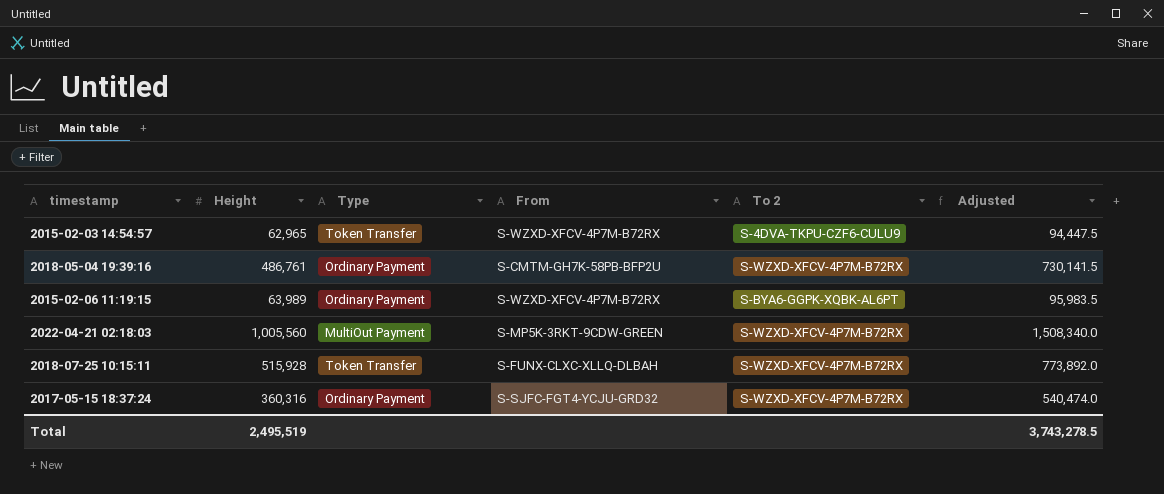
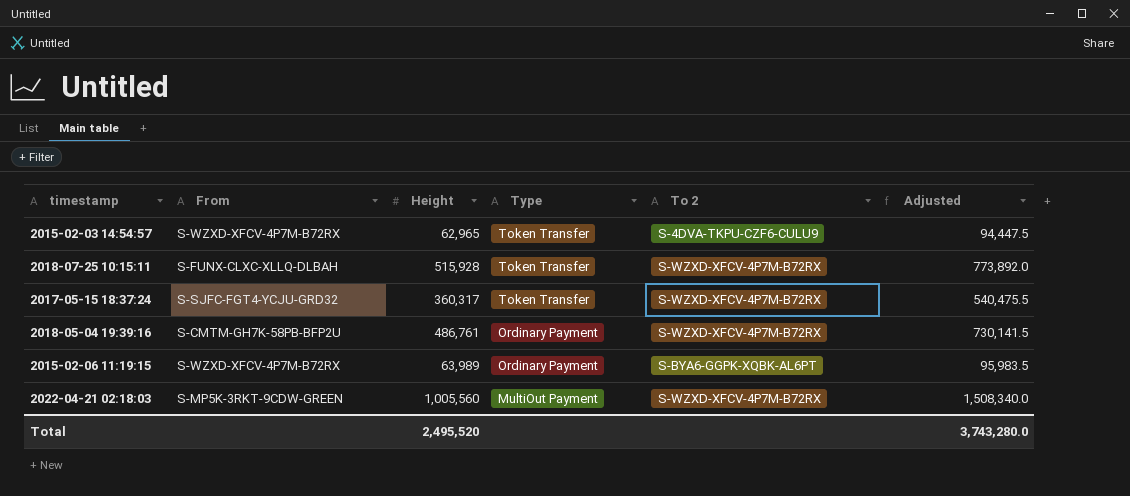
row order: none -> Type descending
column From | position: 4 -> 2
2017-05-15 18:37:24 | Height: 360,316 -> 360,317
2017-05-15 18:37:24 | Type: Ordinary Payment -> Token Transfer
2017-05-15 18:37:24 | Adjusted: 540,474.0 -> 540,475.5
Total | Height: 2,495,519 -> 2,495,520
Total | Adjusted: 3,743,278.5 -> 3,743,280.0

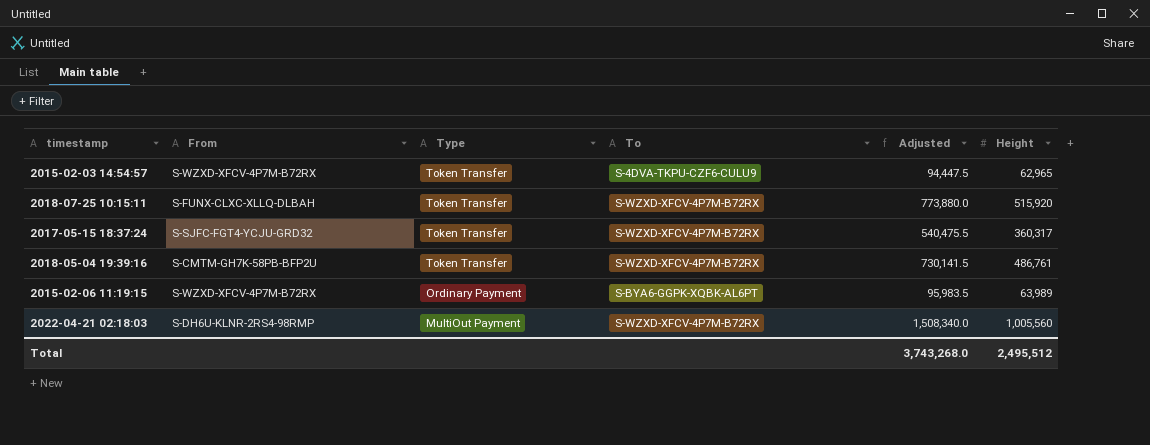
column name: To 2 -> To
column Height | position: 3 -> 6
2018-07-25 10:15:11 | Adjusted: 773,892.0 -> 773,880.0
2018-07-25 10:15:11 | Height: 515,928 -> 515,920
2018-05-04 19:39:16 | Type: Ordinary Payment -> Token Transfer
2022-04-21 02:18:03 | From: S-MP5K-3RKT-9CDW-GREEN -> S-DH6U-KLNR-2RS4-98RMP
Total | Adjusted: 3,743,280.0 -> 3,743,268.0
Total | Height: 2,495,520 -> 2,495,512

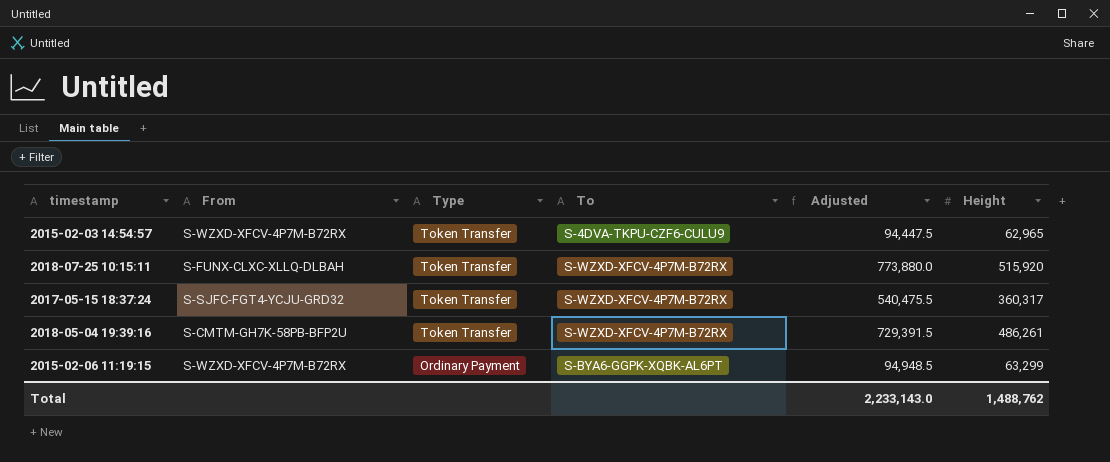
row 2022-04-21 02:18:03: S-DH6U-KLNR-2RS4-98RMP | MultiOut Payment | S-WZXD-XFCV-4P7M-B72RX | 1,508,340.0 | 1,005,560 -> none
2018-05-04 19:39:16 | Adjusted: 730,141.5 -> 729,391.5
2018-05-04 19:39:16 | Height: 486,761 -> 486,261
2015-02-06 11:19:15 | Adjusted: 95,983.5 -> 94,948.5
2015-02-06 11:19:15 | Height: 63,989 -> 63,299
Total | Adjusted: 3,743,268.0 -> 2,233,143.0
Total | Height: 2,495,512 -> 1,488,762

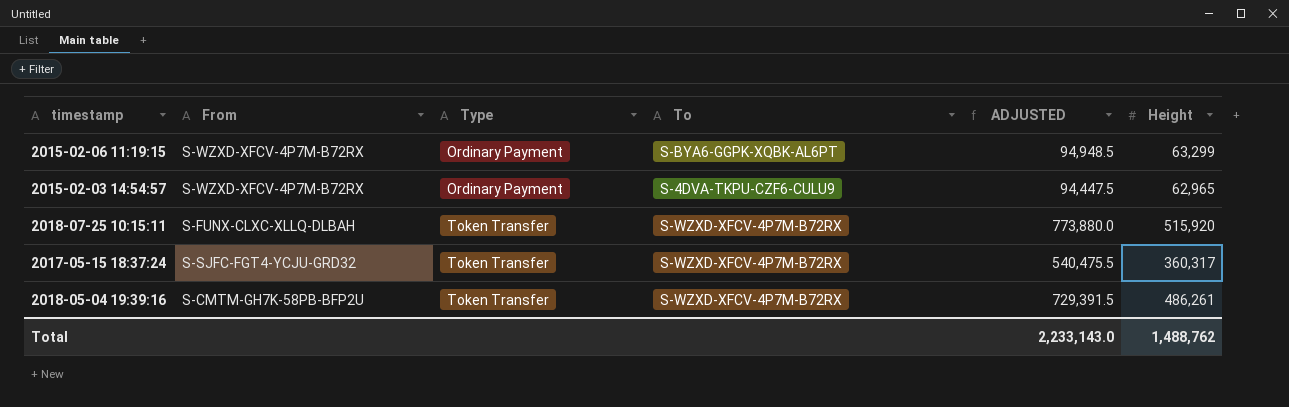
row order: Type descending -> Type ascending
column name: Adjusted -> ADJUSTED
2015-02-03 14:54:57 | Type: Token Transfer -> Ordinary Payment

